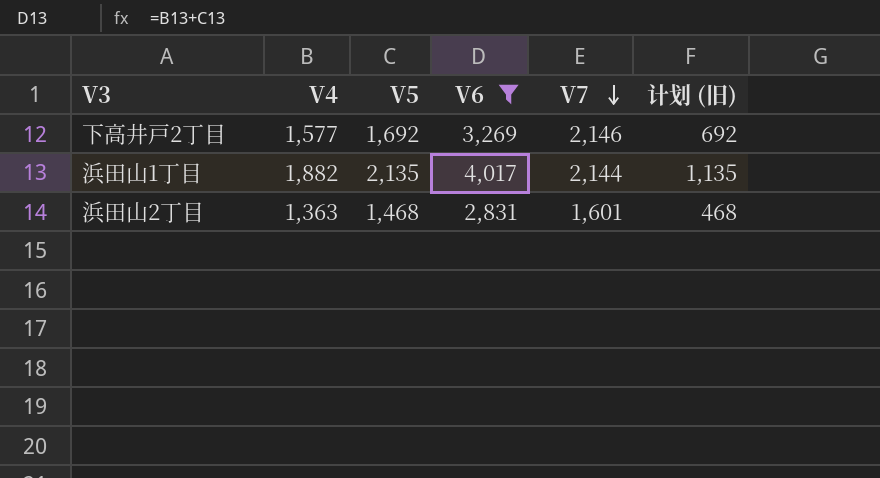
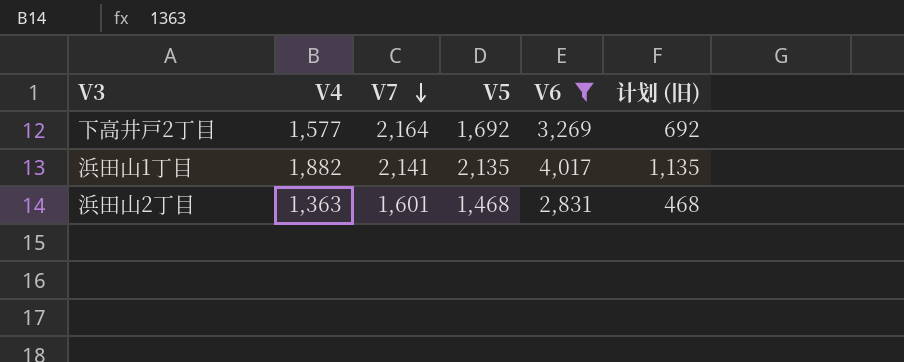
column V7 | position: 5 -> 3
下高井戸2丁目 | V7: 2,146 -> 2,164
浜田山1丁目 | V7: 2,144 -> 2,141

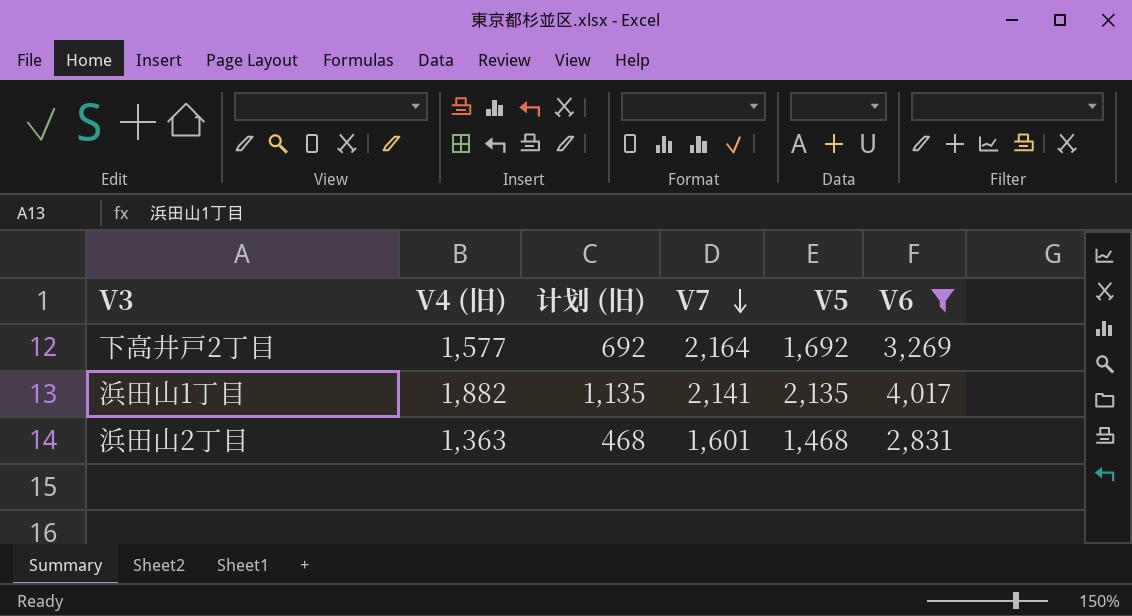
column name: V4 -> V4 (旧)
column 计划 (旧) | position: 6 -> 3

